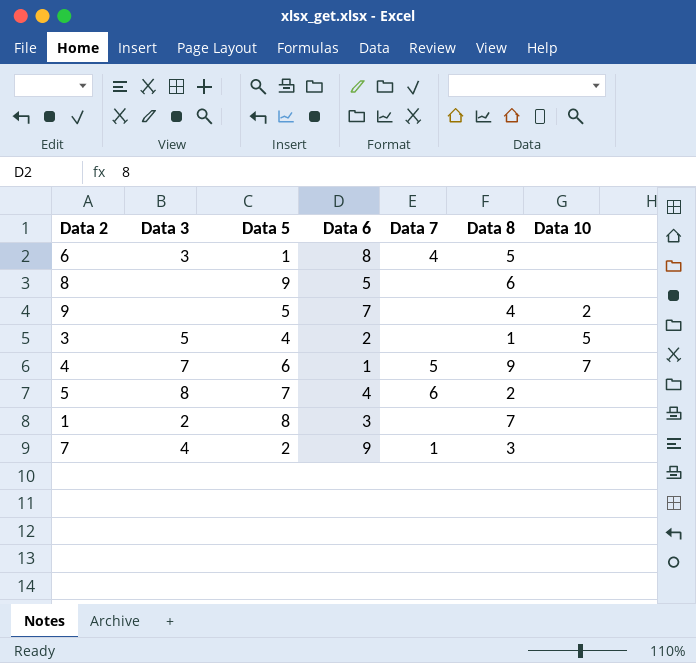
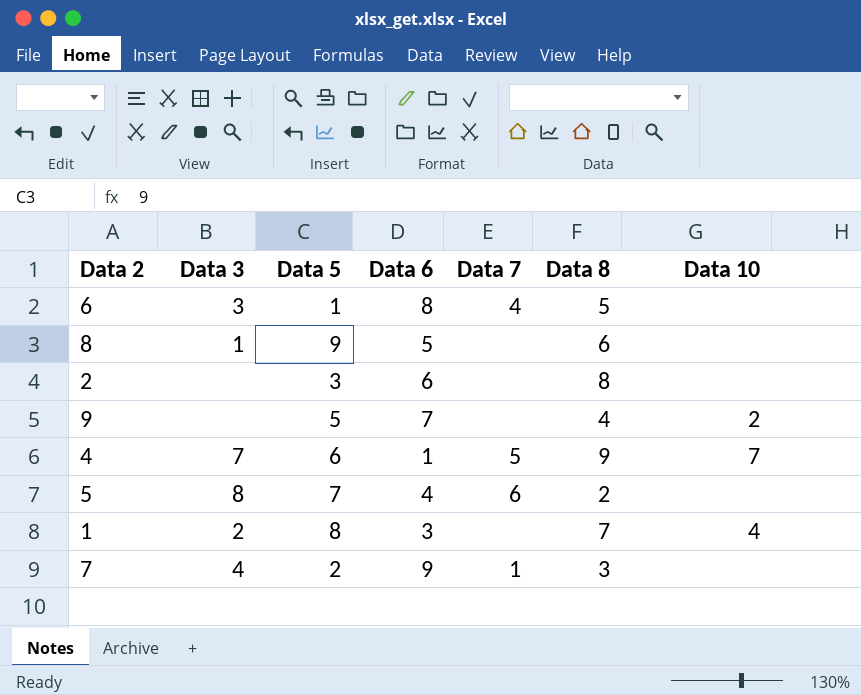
row 3: 5 | 4 | 2 | none | 1 | 5 -> none
8 | Data 3: none -> 1
row 2: none -> none | 3 | 6 | none | 8 | none
1 | Data 10: none -> 4

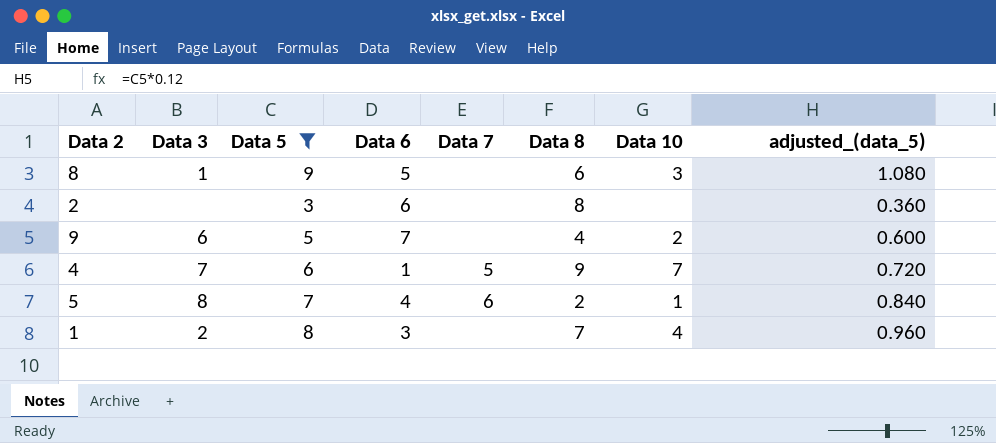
filter: none -> Data 5 >= 3
column adjusted_(data_5) | formula: none -> [Data 5] * 0.12
8 | Data 10: none -> 3
9 | Data 3: none -> 6
5 | Data 10: none -> 1

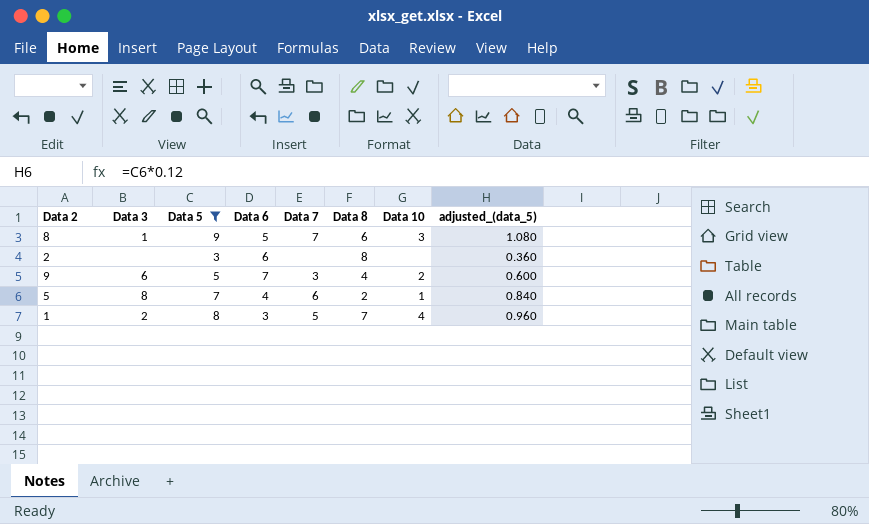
row 4: 7 | 6 | 1 | 5 | 9 | 7 | 0.720 -> none
8 | Data 7: none -> 7
9 | Data 7: none -> 3
1 | Data 7: none -> 5

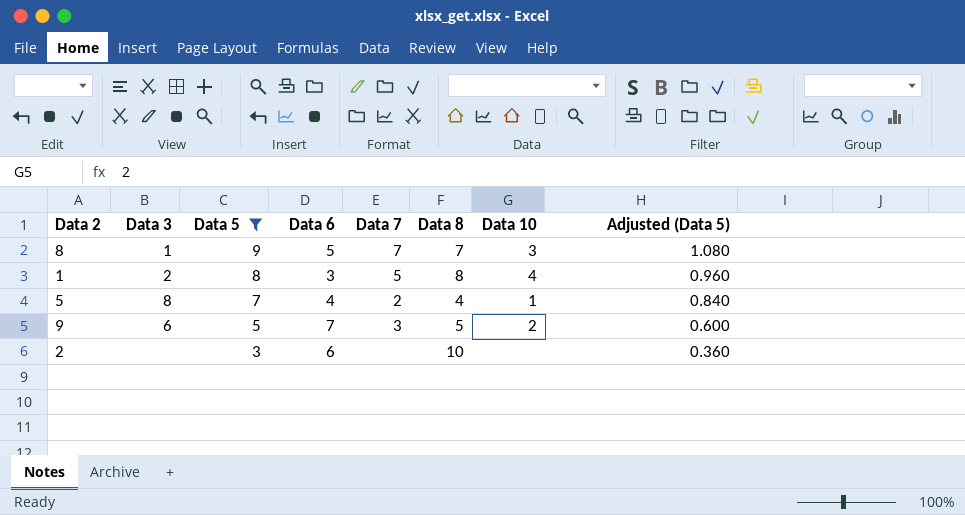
row order: none -> Data 5 descending
column name: adjusted_(data_5) -> Adjusted (Data 5)
8 | Data 8: 6 -> 7
1 | Data 8: 7 -> 8
5 | Data 7: 6 -> 2
5 | Data 8: 2 -> 4
9 | Data 8: 4 -> 5
2 | Data 8: 8 -> 10

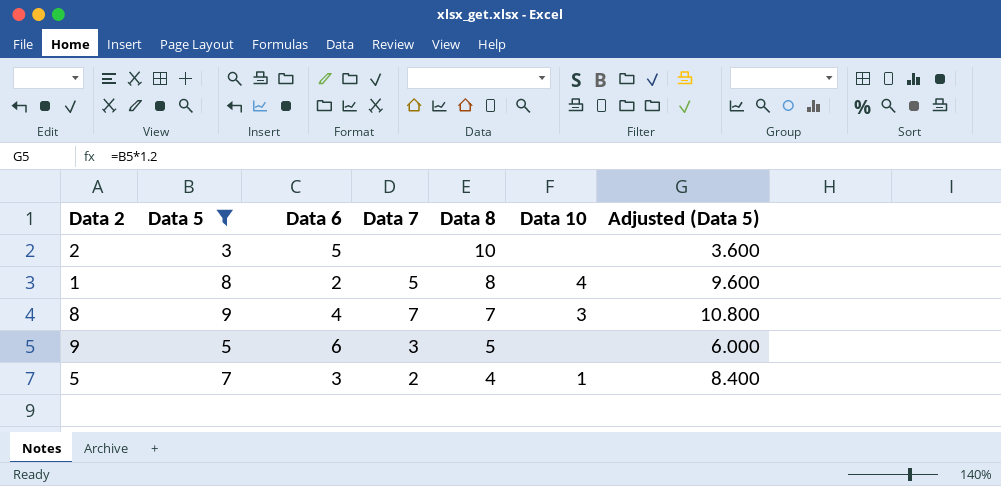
row order: Data 5 descending -> Data 8 descending
column Data 3 | position: 2 -> none
column Adjusted (Data 5) | formula: [Data 5] * 0.12 -> [Data 5] * 1.2
2 | Data 6: 6 -> 5
1 | Data 6: 3 -> 2
8 | Data 6: 5 -> 4
9 | Data 6: 7 -> 6
9 | Data 10: 2 -> none
5 | Data 6: 4 -> 3

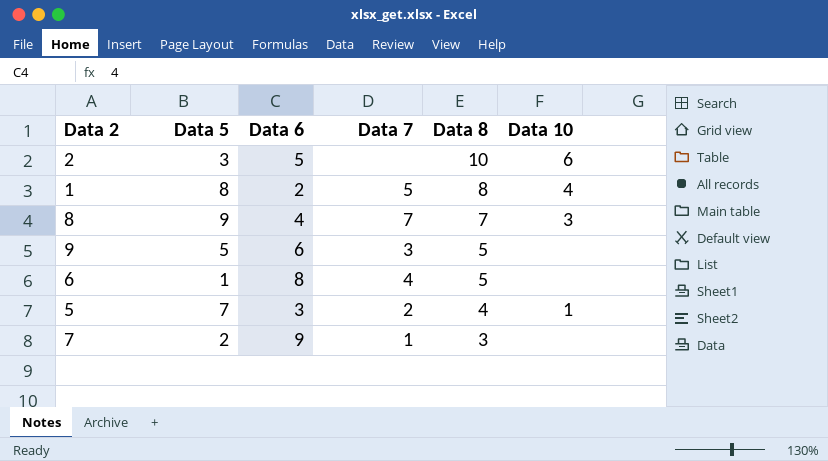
filter: Data 5 >= 3 -> none
column Adjusted (Data 5) | formula: [Data 5] * 1.2 -> none
2 | Data 10: none -> 6

